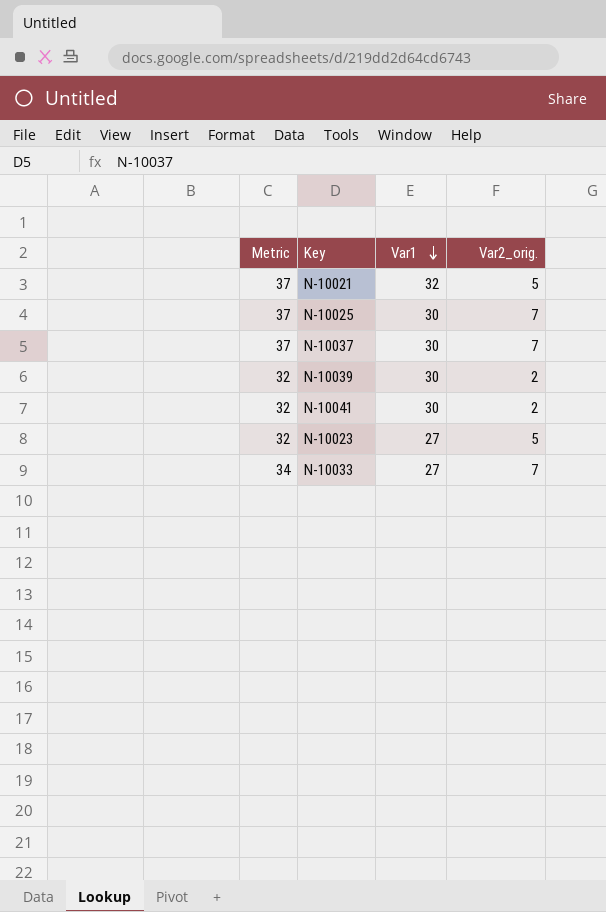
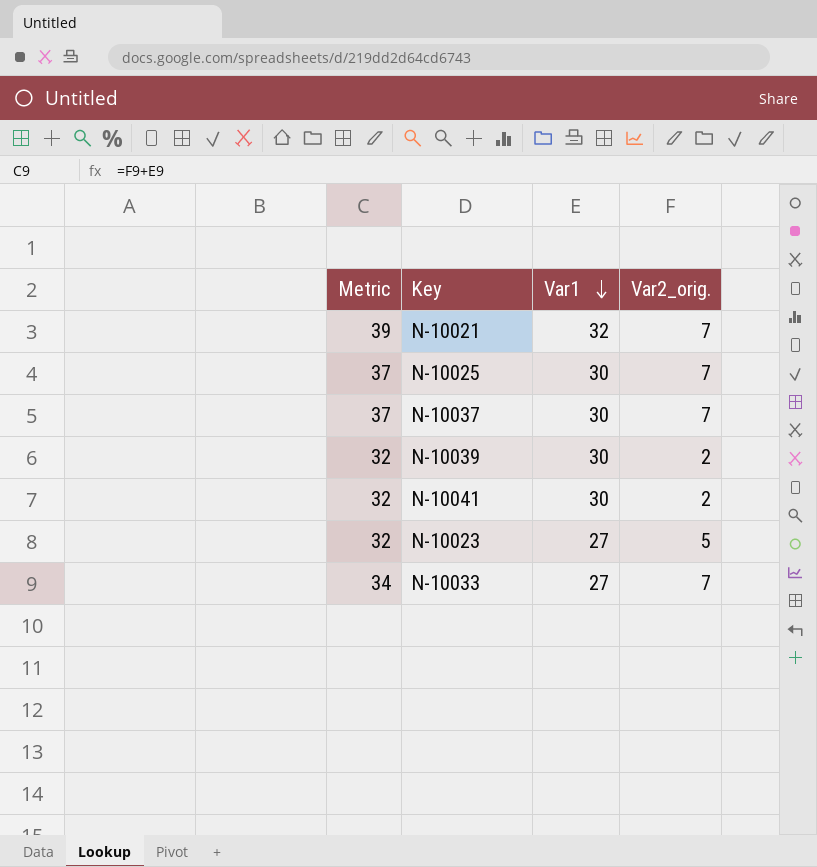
N-10021 | Metric: 37 -> 39
N-10021 | Var2_orig.: 5 -> 7

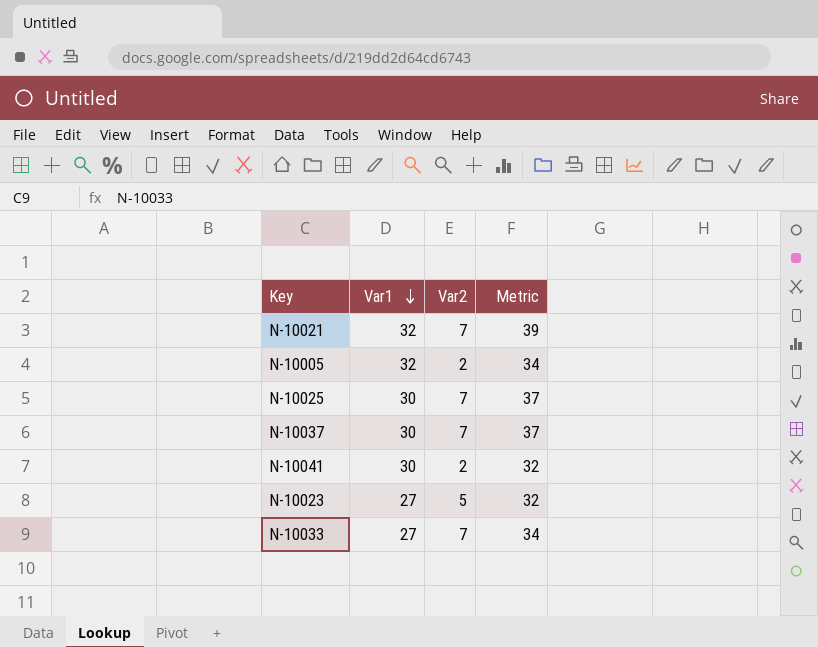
column name: Var2_orig. -> Var2
column Metric | position: 1 -> 4
row N-10039: 32 | 30 | 2 -> none
row N-10005: none -> 32 | 2 | 34

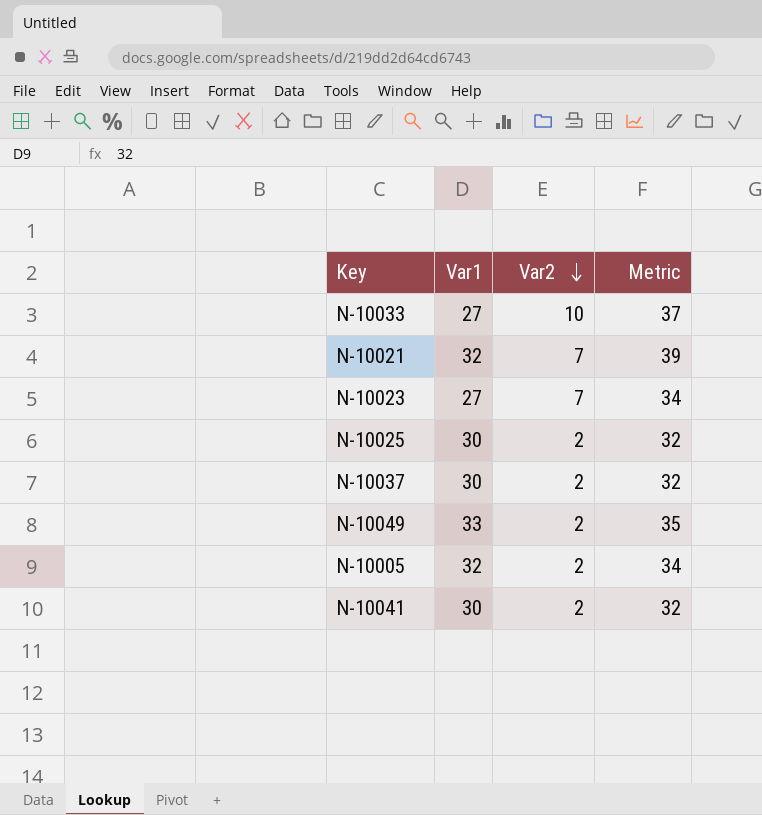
row order: Var1 descending -> Var2 descending
N-10033 | Var2: 7 -> 10
N-10033 | Metric: 34 -> 37
N-10023 | Var2: 5 -> 7
N-10023 | Metric: 32 -> 34
N-10025 | Var2: 7 -> 2
N-10025 | Metric: 37 -> 32
N-10037 | Var2: 7 -> 2
N-10037 | Metric: 37 -> 32
row N-10049: none -> 33 | 2 | 35

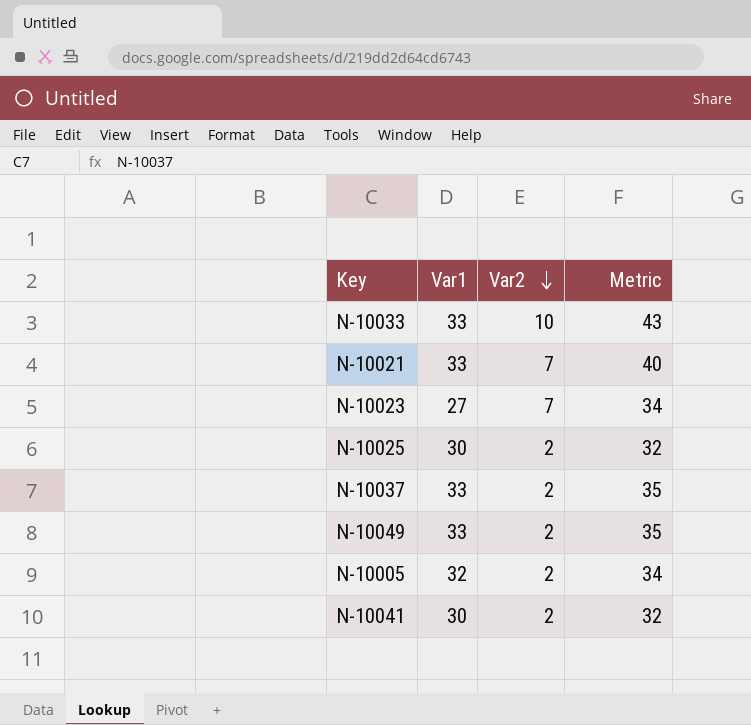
N-10033 | Var1: 27 -> 33
N-10033 | Metric: 37 -> 43
N-10021 | Var1: 32 -> 33
N-10021 | Metric: 39 -> 40
N-10037 | Var1: 30 -> 33
N-10037 | Metric: 32 -> 35

